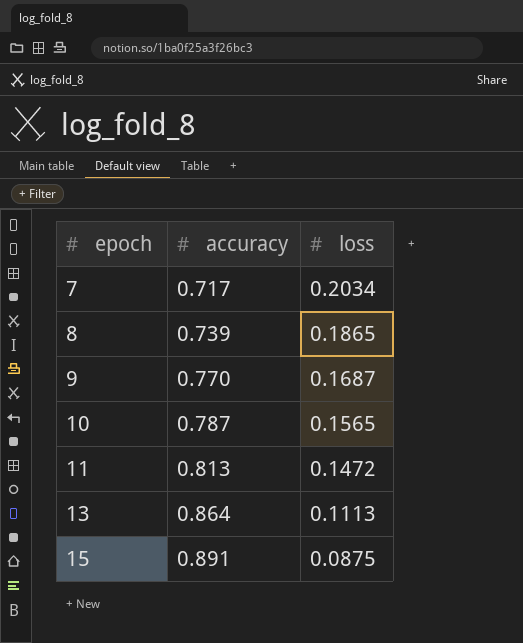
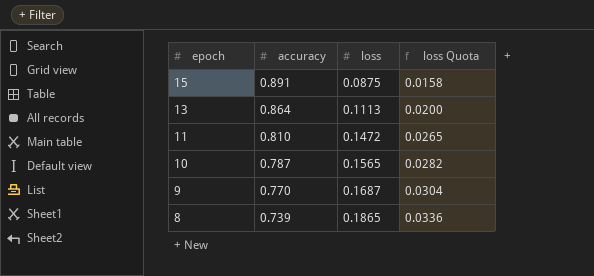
row order: epoch ascending -> epoch descending
column loss Quota | formula: none -> [loss] * 0.18
row 7: 0.717 | 0.2034 -> none
11 | accuracy: 0.813 -> 0.810

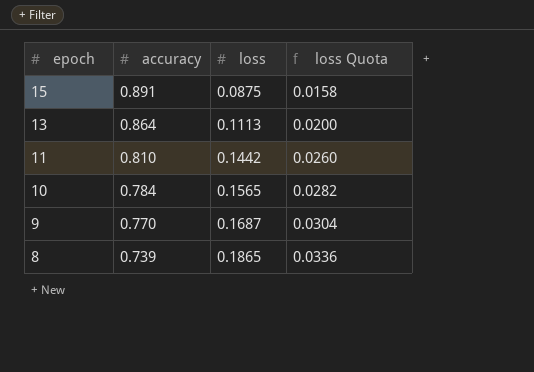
11 | loss: 0.1472 -> 0.1442
11 | loss Quota: 0.0265 -> 0.0260
10 | accuracy: 0.787 -> 0.784

